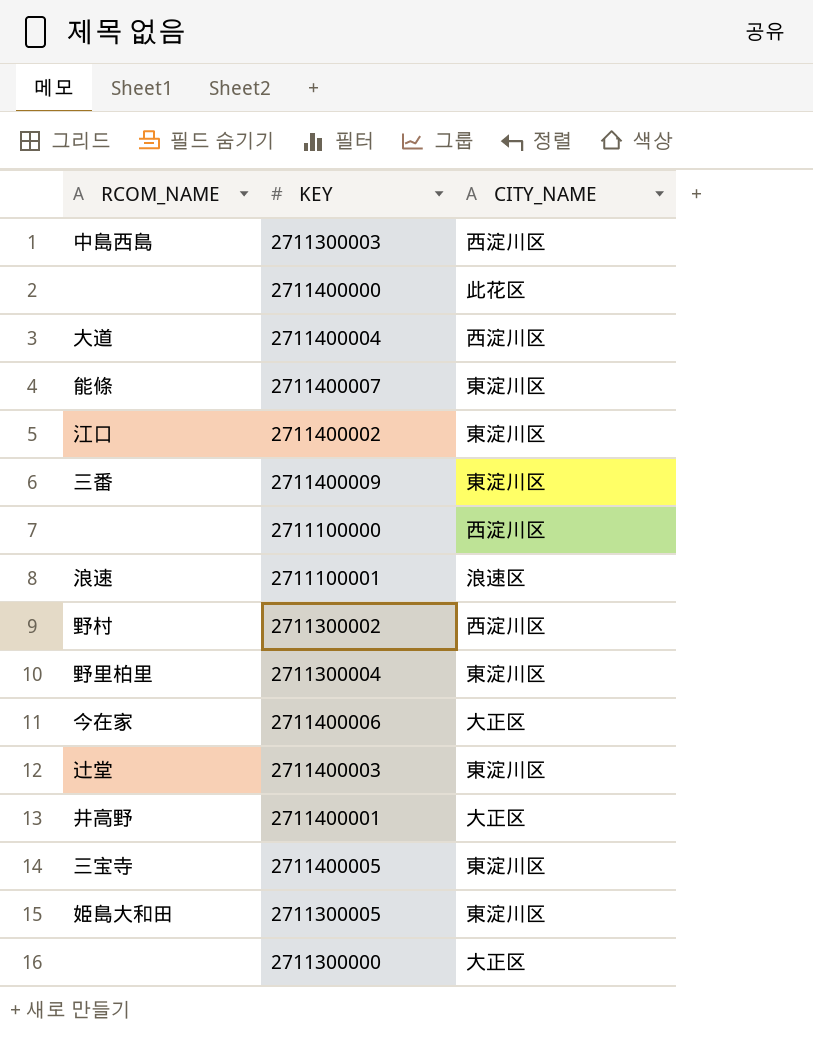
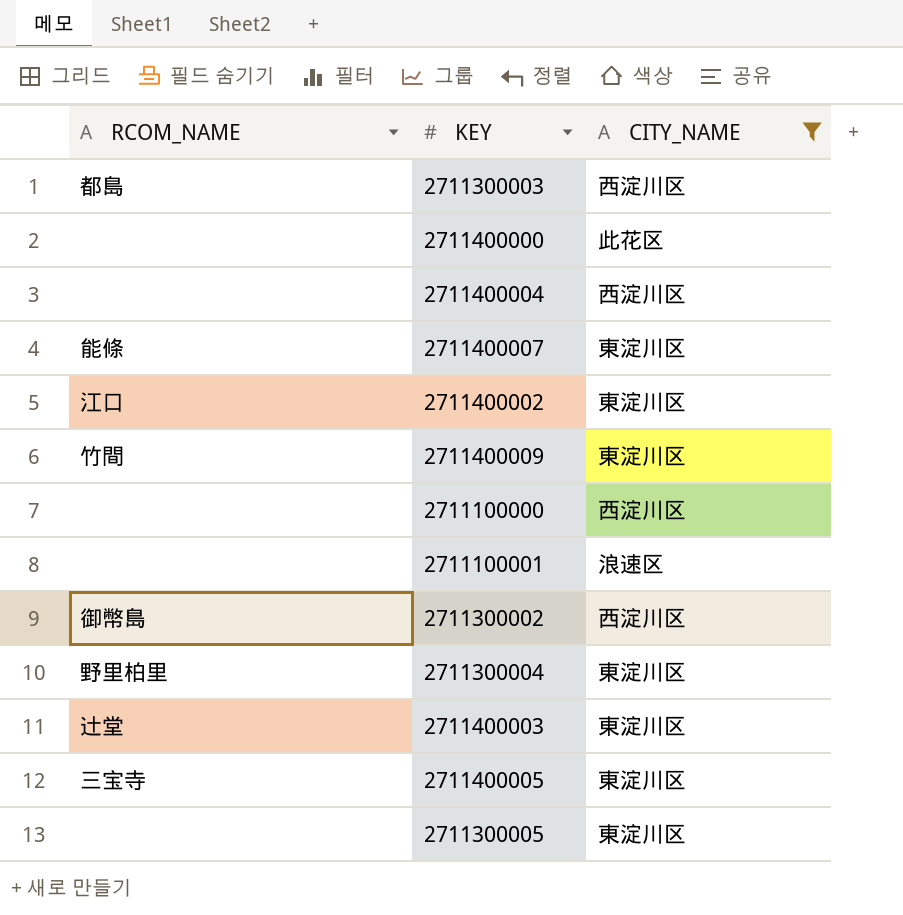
filter: none -> CITY_NAME != 大正区
2711300003 | RCOM_NAME: 中島西島 -> 都島
2711400004 | RCOM_NAME: 大道 -> none
2711400009 | RCOM_NAME: 三番 -> 竹間
2711100001 | RCOM_NAME: 浪速 -> none
2711300002 | RCOM_NAME: 野村 -> 御幣島
2711300005 | RCOM_NAME: 姫島大和田 -> none

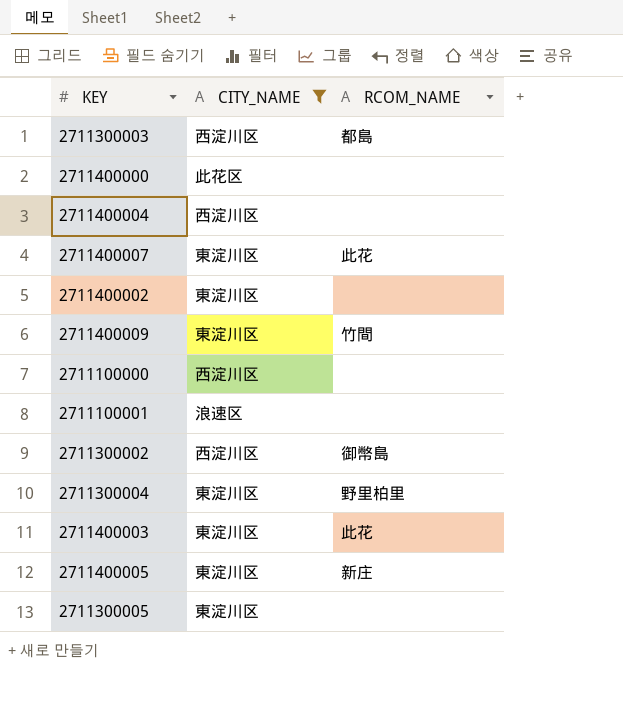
column RCOM_NAME | position: 1 -> 3
2711400007 | RCOM_NAME: 能條 -> 此花
2711400002 | RCOM_NAME: 江口 -> none
2711400003 | RCOM_NAME: 辻堂 -> 此花
2711400005 | RCOM_NAME: 三宝寺 -> 新庄

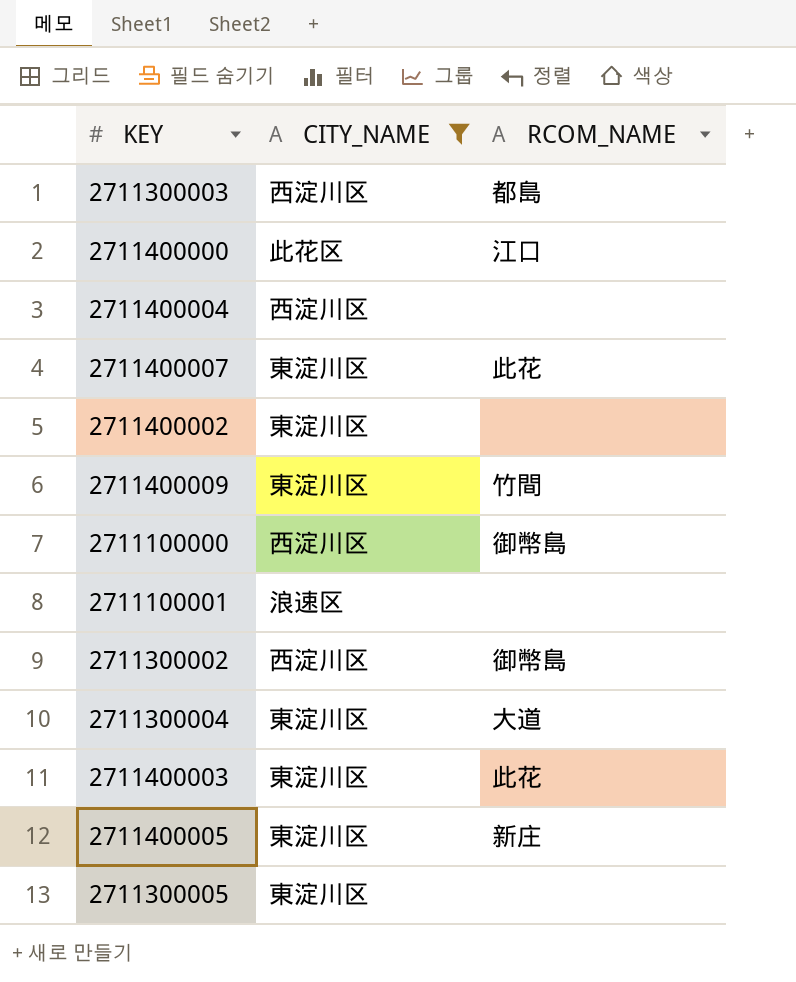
2711400000 | RCOM_NAME: none -> 江口
2711100000 | RCOM_NAME: none -> 御幣島
2711300004 | RCOM_NAME: 野里柏里 -> 大道

